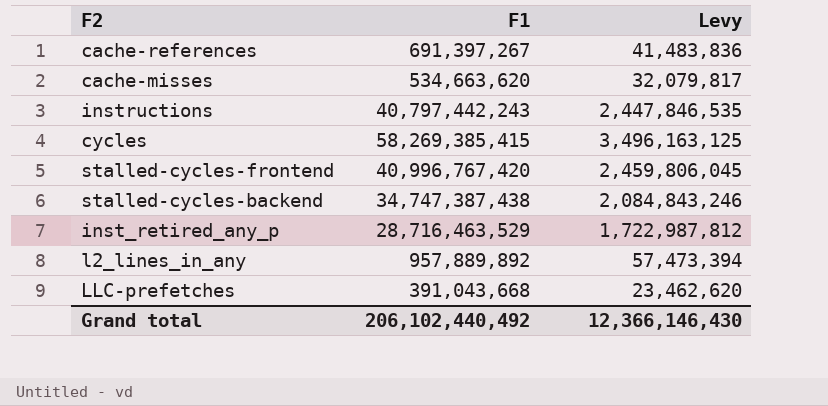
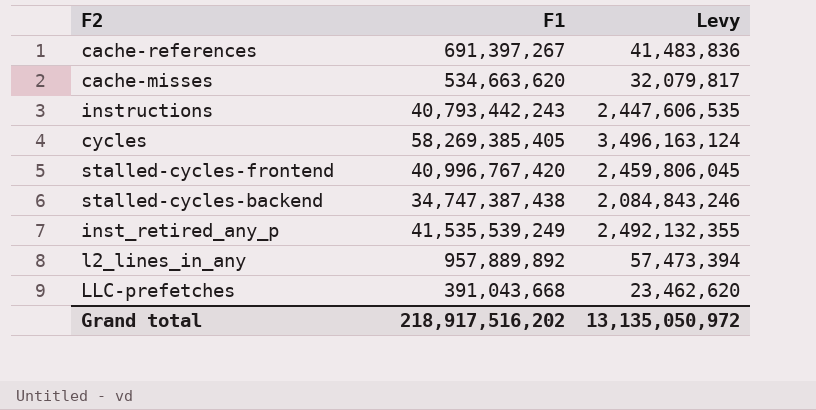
instructions | F1: 40,797,442,243 -> 40,793,442,243
instructions | Levy: 2,447,846,535 -> 2,447,606,535
cycles | F1: 58,269,385,415 -> 58,269,385,405
cycles | Levy: 3,496,163,125 -> 3,496,163,124
inst_retired_any_p | F1: 28,716,463,529 -> 41,535,539,249
inst_retired_any_p | Levy: 1,722,987,812 -> 2,492,132,355
Grand total | F1: 206,102,440,492 -> 218,917,516,202
Grand total | Levy: 12,366,146,430 -> 13,135,050,972

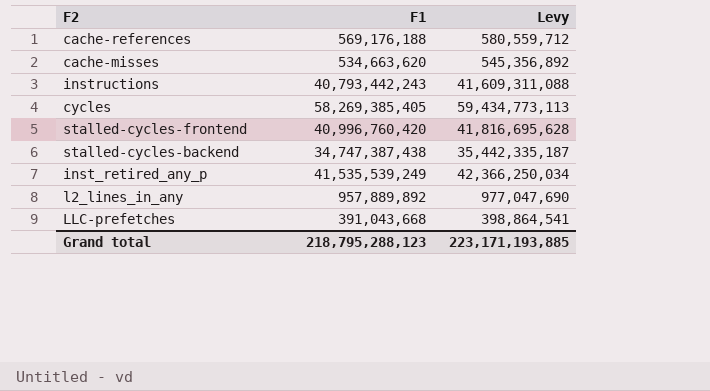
column Levy | formula: [F1] * 0.06 -> [F1] * 1.02
cache-references | F1: 691,397,267 -> 569,176,188
stalled-cycles-frontend | F1: 40,996,767,420 -> 40,996,760,420
Grand total | F1: 218,917,516,202 -> 218,795,288,123
Grand total | Levy: 13,135,050,972 -> 223,171,193,885

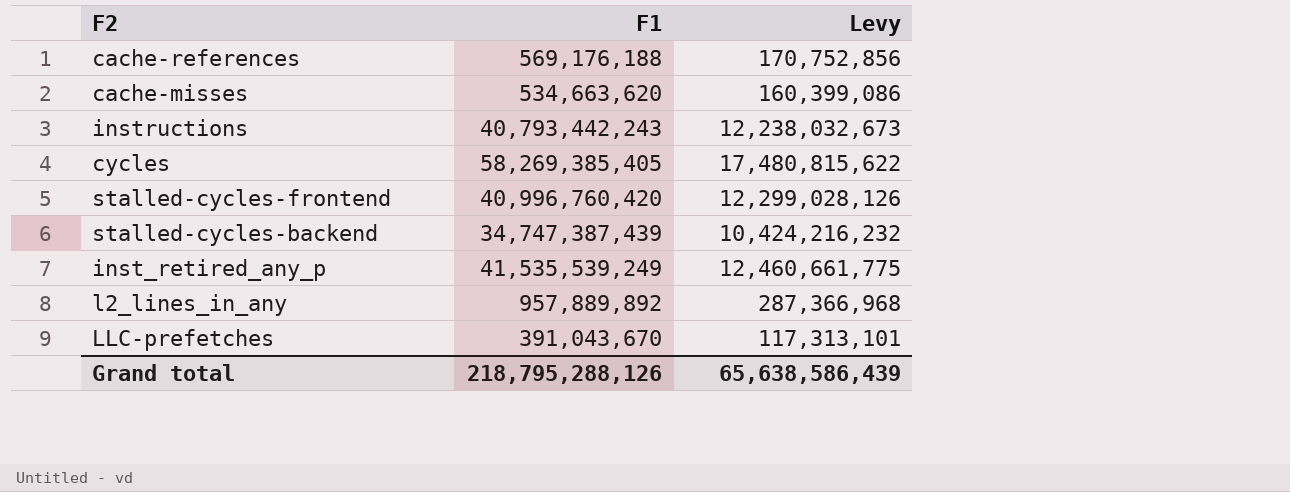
column Levy | formula: [F1] * 1.02 -> [F1] * 0.3
stalled-cycles-backend | F1: 34,747,387,438 -> 34,747,387,439
LLC-prefetches | F1: 391,043,668 -> 391,043,670
Grand total | F1: 218,795,288,123 -> 218,795,288,126
Grand total | Levy: 223,171,193,885 -> 65,638,586,439

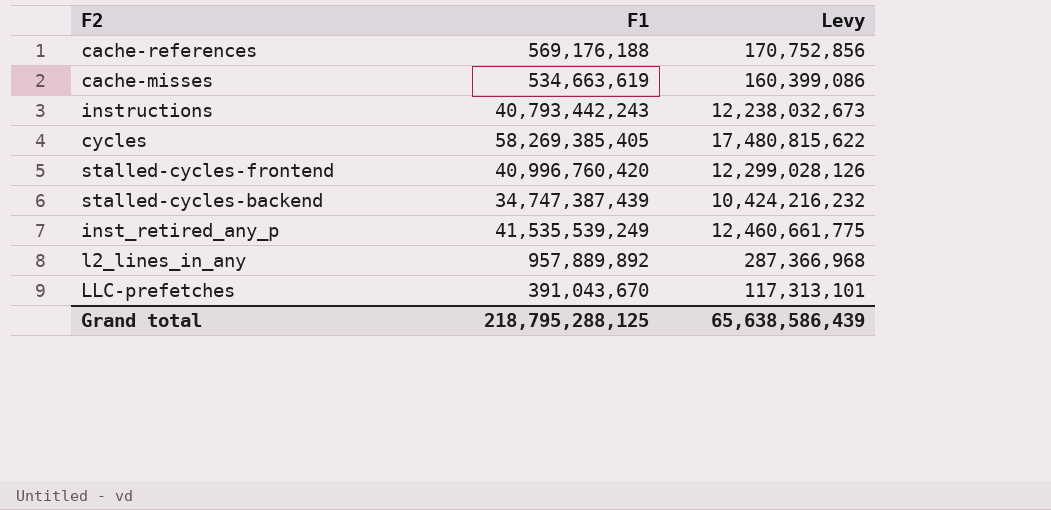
cache-misses | F1: 534,663,620 -> 534,663,619
Grand total | F1: 218,795,288,126 -> 218,795,288,125

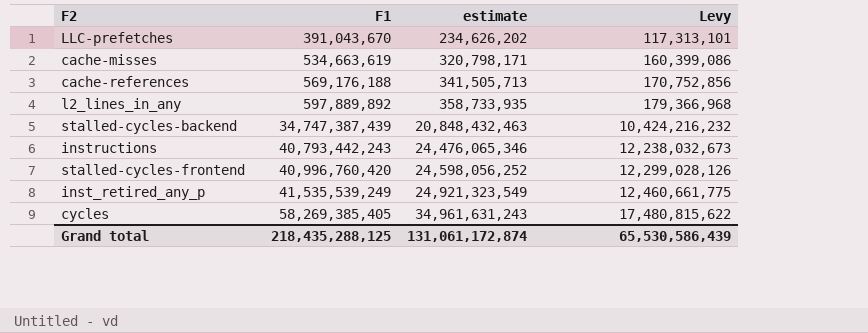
row order: none -> F1 ascending
column estimate | formula: none -> [F1] * 0.6
l2_lines_in_any | F1: 957,889,892 -> 597,889,892
l2_lines_in_any | Levy: 287,366,968 -> 179,366,968
Grand total | F1: 218,795,288,125 -> 218,435,288,125
Grand total | Levy: 65,638,586,439 -> 65,530,586,439

